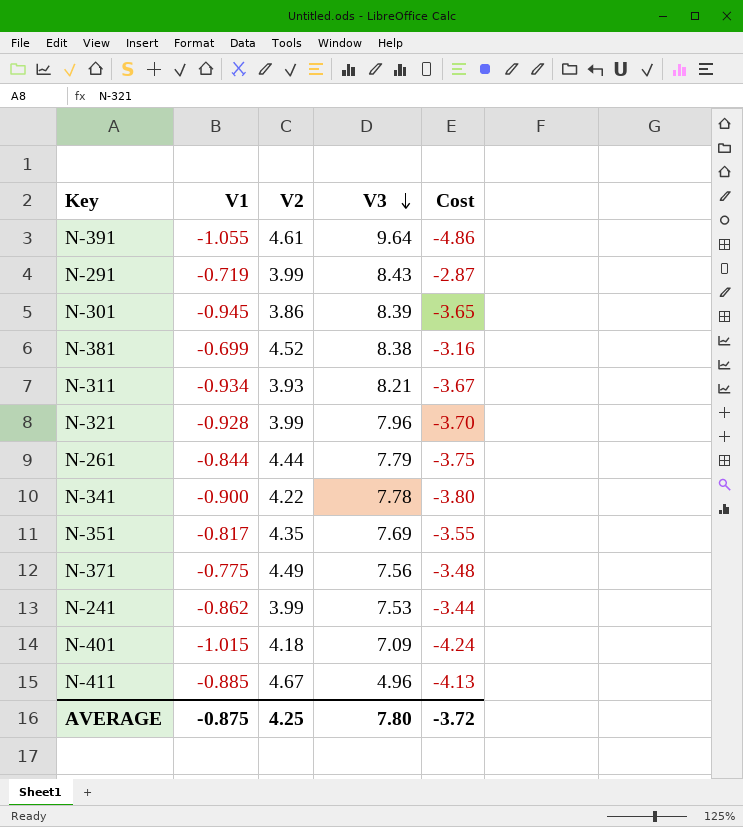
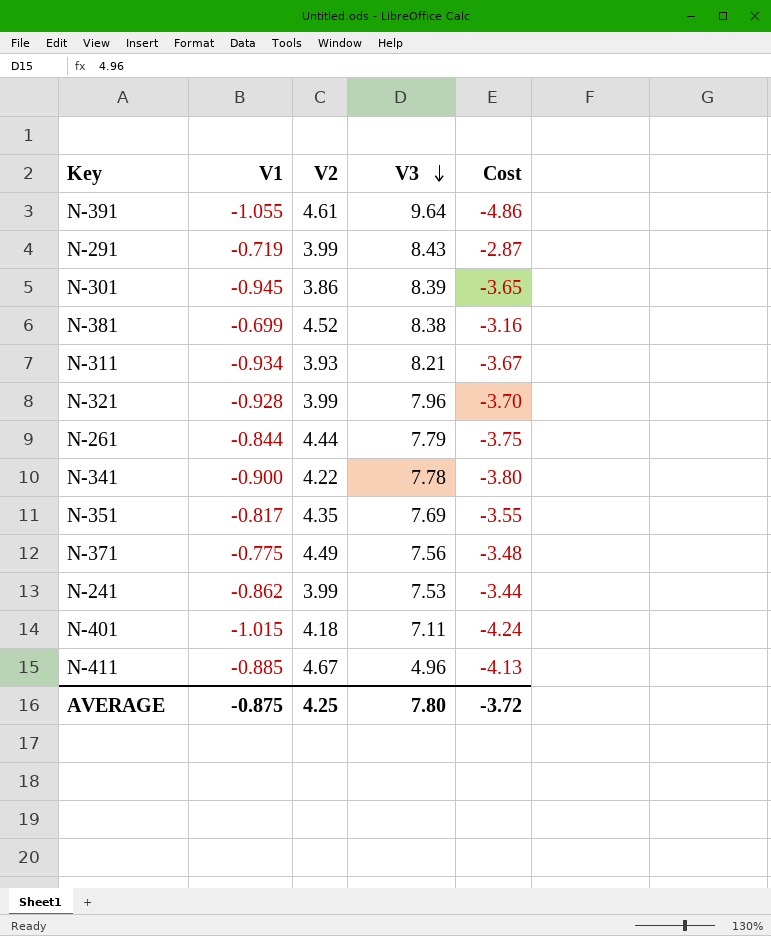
N-401 | V3: 7.09 -> 7.11

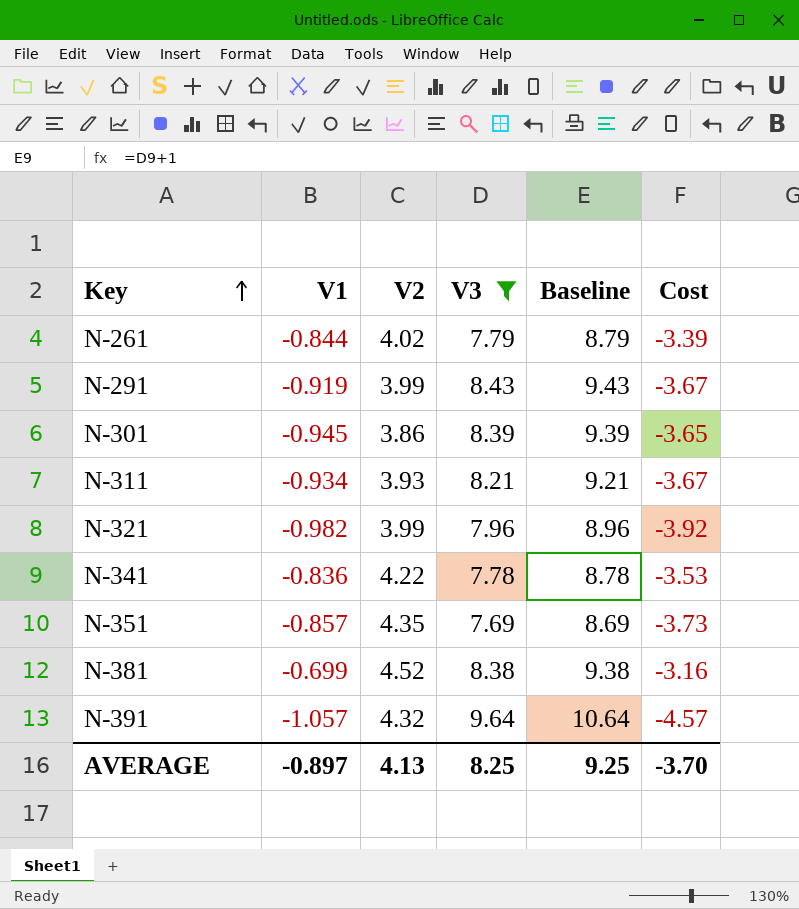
filter: none -> V3 >= 7.69
row order: V3 descending -> Key ascending
column Baseline | formula: none -> [V3] + 1
N-261 | V2: 4.44 -> 4.02
N-261 | Cost: -3.75 -> -3.39
N-291 | V1: -0.719 -> -0.919
N-291 | Cost: -2.87 -> -3.67
N-321 | V1: -0.928 -> -0.982
N-321 | Cost: -3.70 -> -3.92
N-341 | V1: -0.900 -> -0.836
N-341 | Cost: -3.80 -> -3.53
N-351 | V1: -0.817 -> -0.857
N-351 | Cost: -3.55 -> -3.73
N-391 | V1: -1.055 -> -1.057
N-391 | V2: 4.61 -> 4.32
N-391 | Cost: -4.86 -> -4.57
AVERAGE | V1: -0.875 -> -0.897
AVERAGE | V2: 4.25 -> 4.13
AVERAGE | V3: 7.80 -> 8.25
AVERAGE | Cost: -3.72 -> -3.70

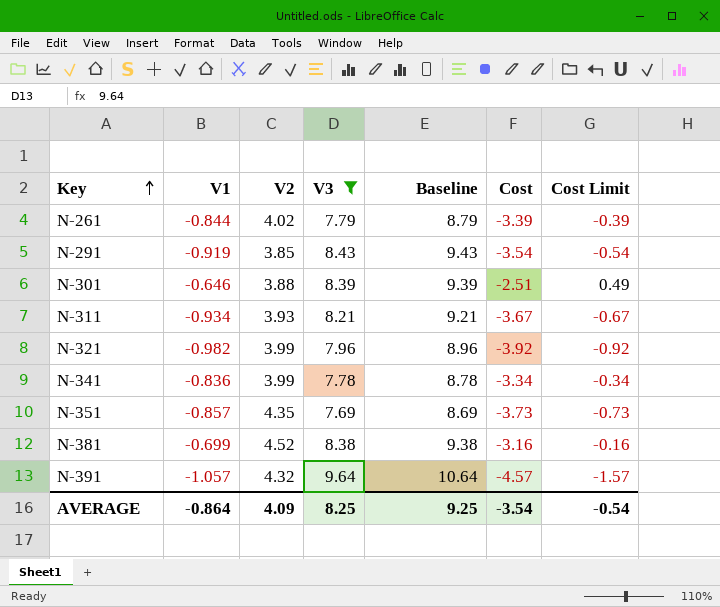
column Cost Limit | formula: none -> [Cost] + 3
N-291 | V2: 3.99 -> 3.85
N-291 | Cost: -3.67 -> -3.54
N-301 | V1: -0.945 -> -0.646
N-301 | V2: 3.86 -> 3.88
N-301 | Cost: -3.65 -> -2.51
N-341 | V2: 4.22 -> 3.99
N-341 | Cost: -3.53 -> -3.34
AVERAGE | V1: -0.897 -> -0.864
AVERAGE | V2: 4.13 -> 4.09
AVERAGE | Cost: -3.70 -> -3.54

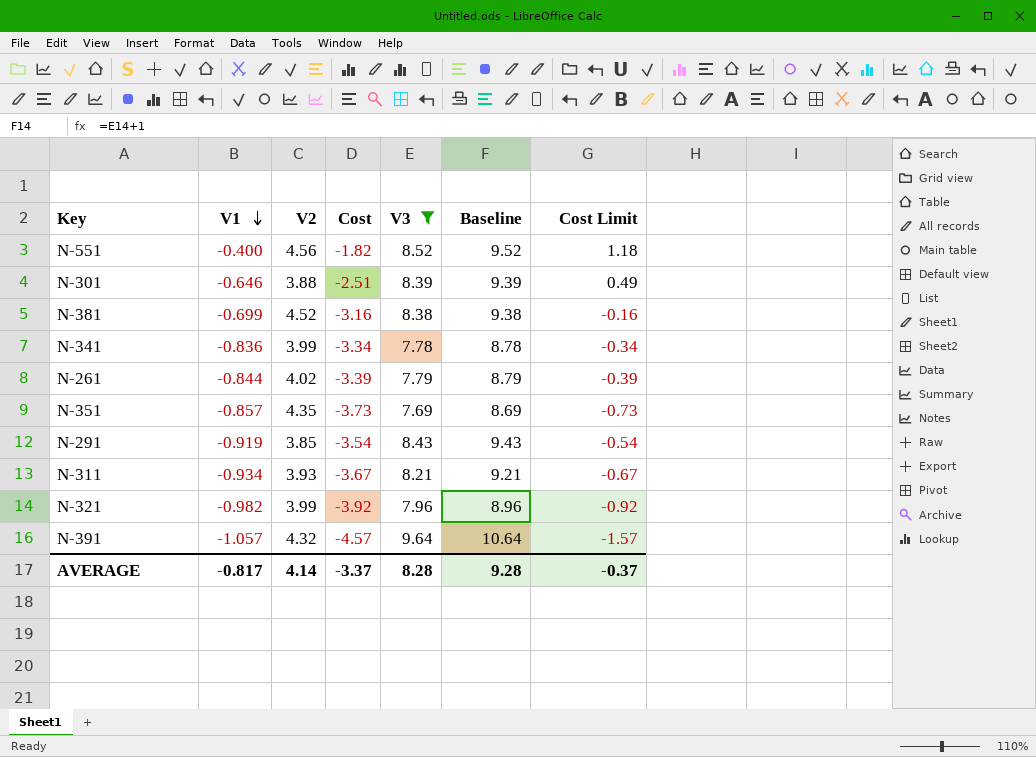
row order: Key ascending -> V1 descending
column Cost | position: 6 -> 4
row N-551: none -> -0.400 | 4.56 | -1.82 | 8.52 | 9.52 | 1.18
AVERAGE | V1: -0.864 -> -0.817
AVERAGE | V2: 4.09 -> 4.14
AVERAGE | Cost: -3.54 -> -3.37
AVERAGE | V3: 8.25 -> 8.28
AVERAGE | Baseline: 9.25 -> 9.28
AVERAGE | Cost Limit: -0.54 -> -0.37

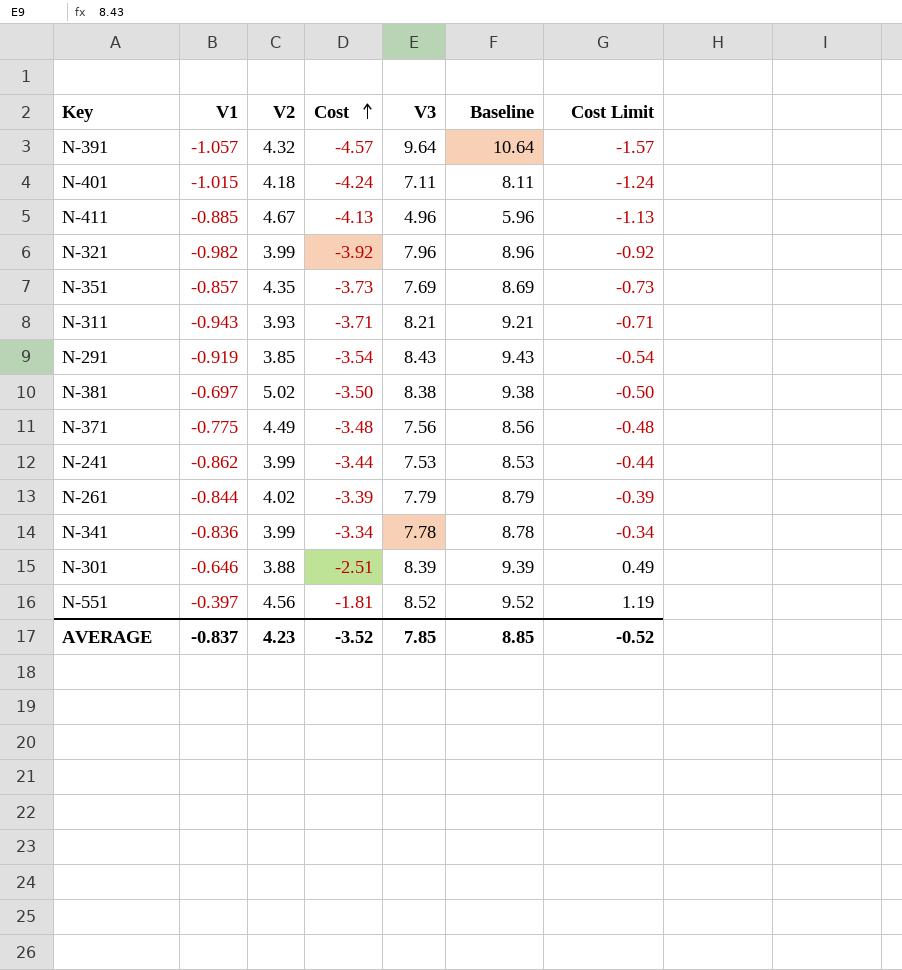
filter: V3 >= 7.69 -> none
row order: V1 descending -> Cost ascending
N-311 | V1: -0.934 -> -0.943
N-311 | Cost: -3.67 -> -3.71
N-311 | Cost Limit: -0.67 -> -0.71
N-381 | V1: -0.699 -> -0.697
N-381 | V2: 4.52 -> 5.02
N-381 | Cost: -3.16 -> -3.50
N-381 | Cost Limit: -0.16 -> -0.50
N-551 | V1: -0.400 -> -0.397
N-551 | Cost: -1.82 -> -1.81
N-551 | Cost Limit: 1.18 -> 1.19
AVERAGE | V1: -0.817 -> -0.837
AVERAGE | V2: 4.14 -> 4.23
AVERAGE | Cost: -3.37 -> -3.52
AVERAGE | V3: 8.28 -> 7.85
AVERAGE | Baseline: 9.28 -> 8.85
AVERAGE | Cost Limit: -0.37 -> -0.52

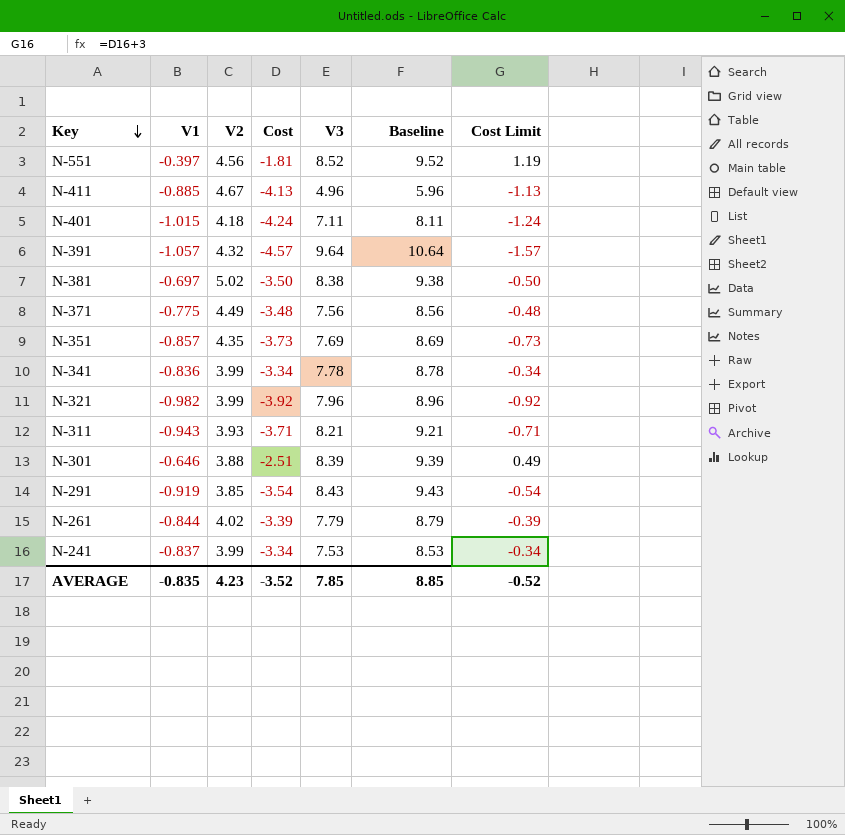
row order: Cost ascending -> Key descending
N-241 | V1: -0.862 -> -0.837
N-241 | Cost: -3.44 -> -3.34
N-241 | Cost Limit: -0.44 -> -0.34
AVERAGE | V1: -0.837 -> -0.835

